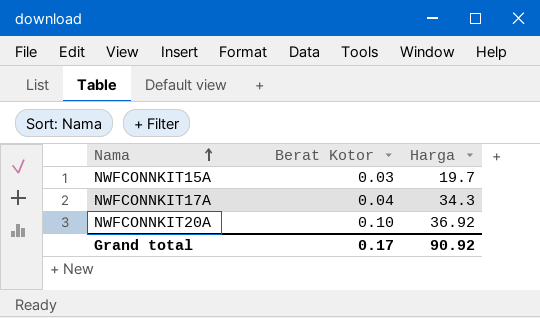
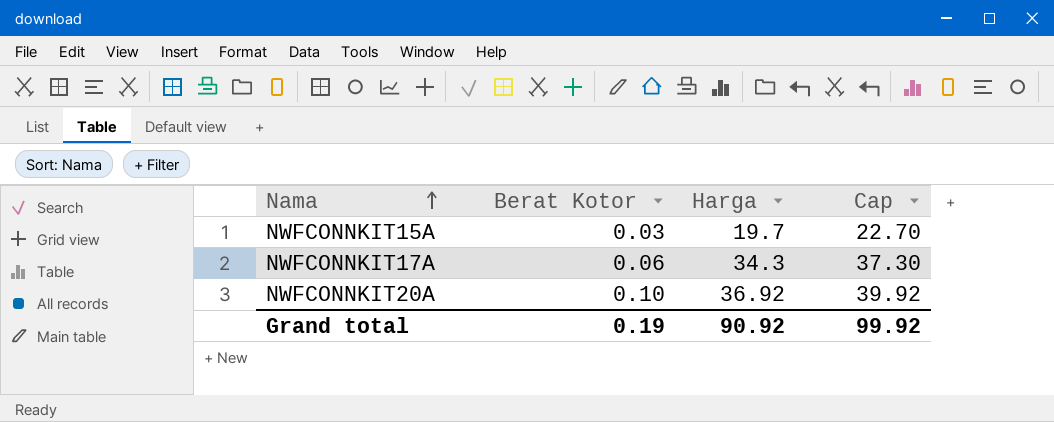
column Cap | formula: none -> [Harga] + 3
NWFCONNKIT17A | Berat Kotor: 0.04 -> 0.06
Grand total | Berat Kotor: 0.17 -> 0.19

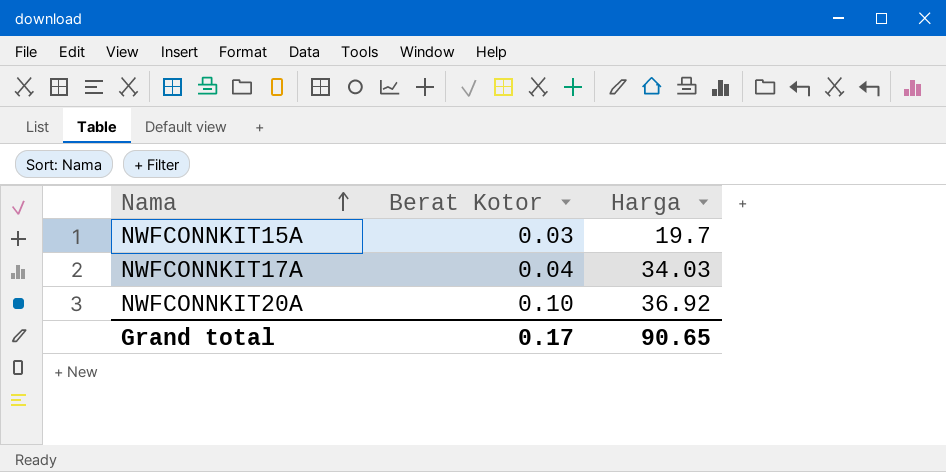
column Cap | formula: [Harga] + 3 -> none
NWFCONNKIT17A | Berat Kotor: 0.06 -> 0.04
NWFCONNKIT17A | Harga: 34.3 -> 34.03
Grand total | Berat Kotor: 0.19 -> 0.17
Grand total | Harga: 90.92 -> 90.65

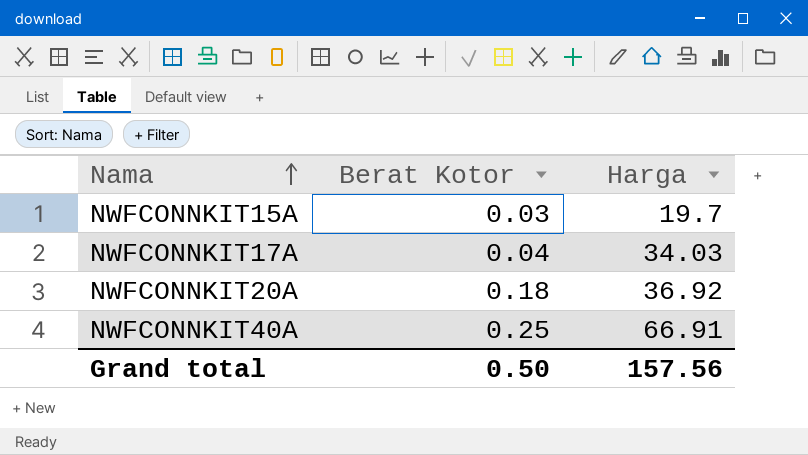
NWFCONNKIT20A | Berat Kotor: 0.10 -> 0.18
row NWFCONNKIT40A: none -> 0.25 | 66.91
Grand total | Berat Kotor: 0.17 -> 0.50
Grand total | Harga: 90.65 -> 157.56

